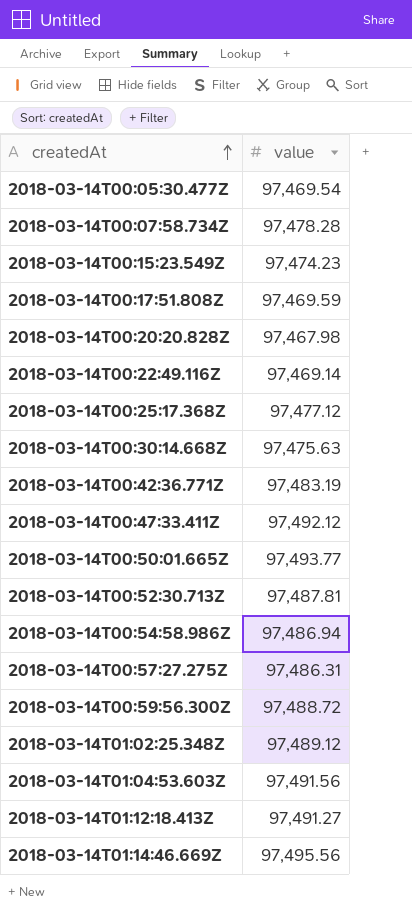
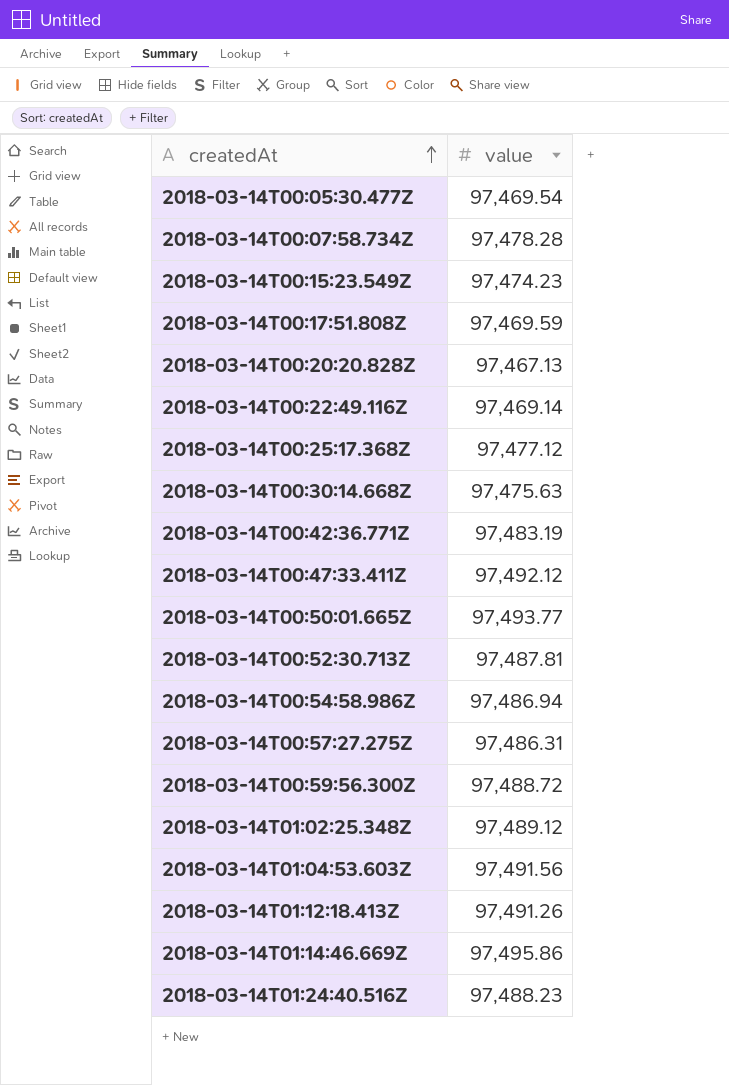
2018-03-14T00:20:20.828Z | value: 97,467.98 -> 97,467.13
2018-03-14T01:12:18.413Z | value: 97,491.27 -> 97,491.26
2018-03-14T01:14:46.669Z | value: 97,495.56 -> 97,495.86
row 2018-03-14T01:24:40.516Z: none -> 97,488.23

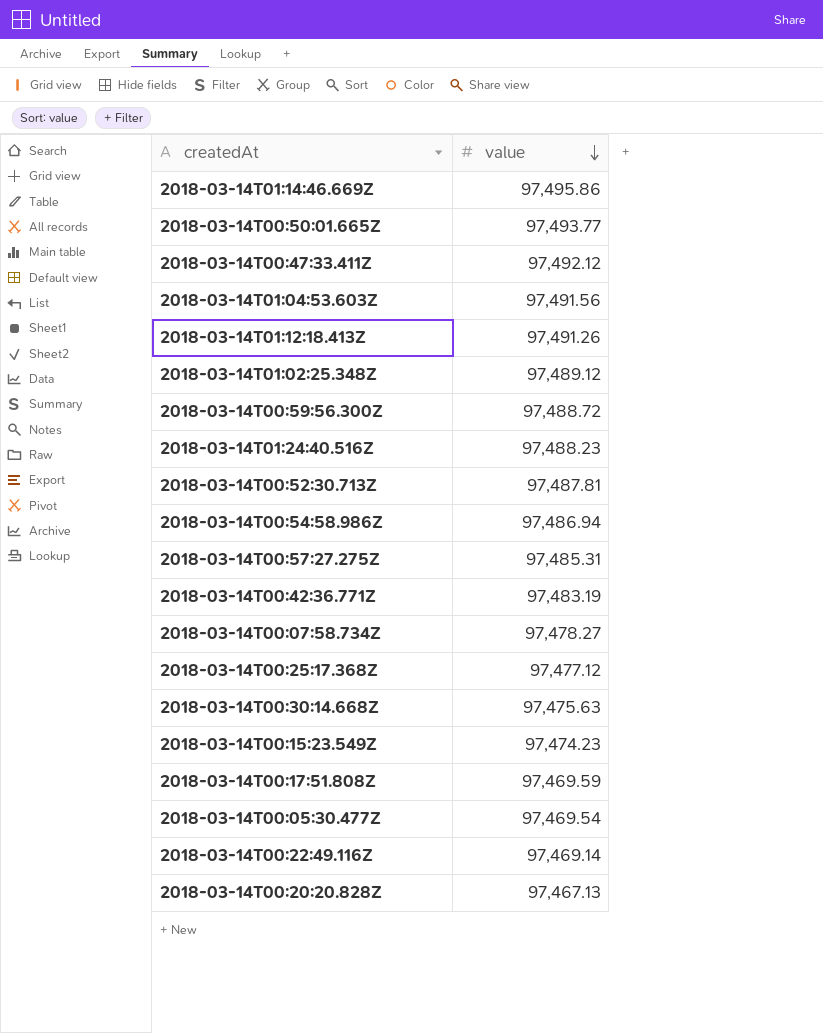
row order: createdAt ascending -> value descending
2018-03-14T00:57:27.275Z | value: 97,486.31 -> 97,485.31
2018-03-14T00:07:58.734Z | value: 97,478.28 -> 97,478.27

